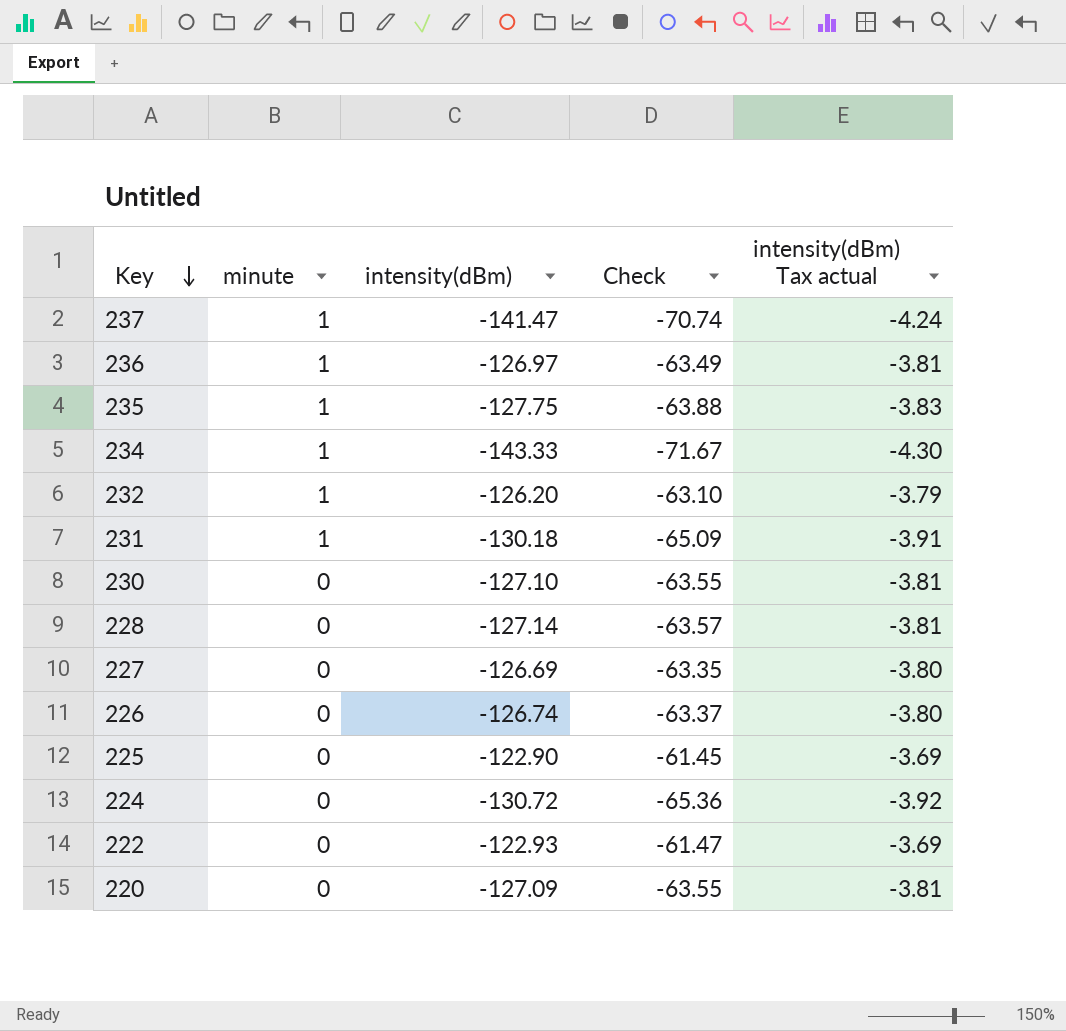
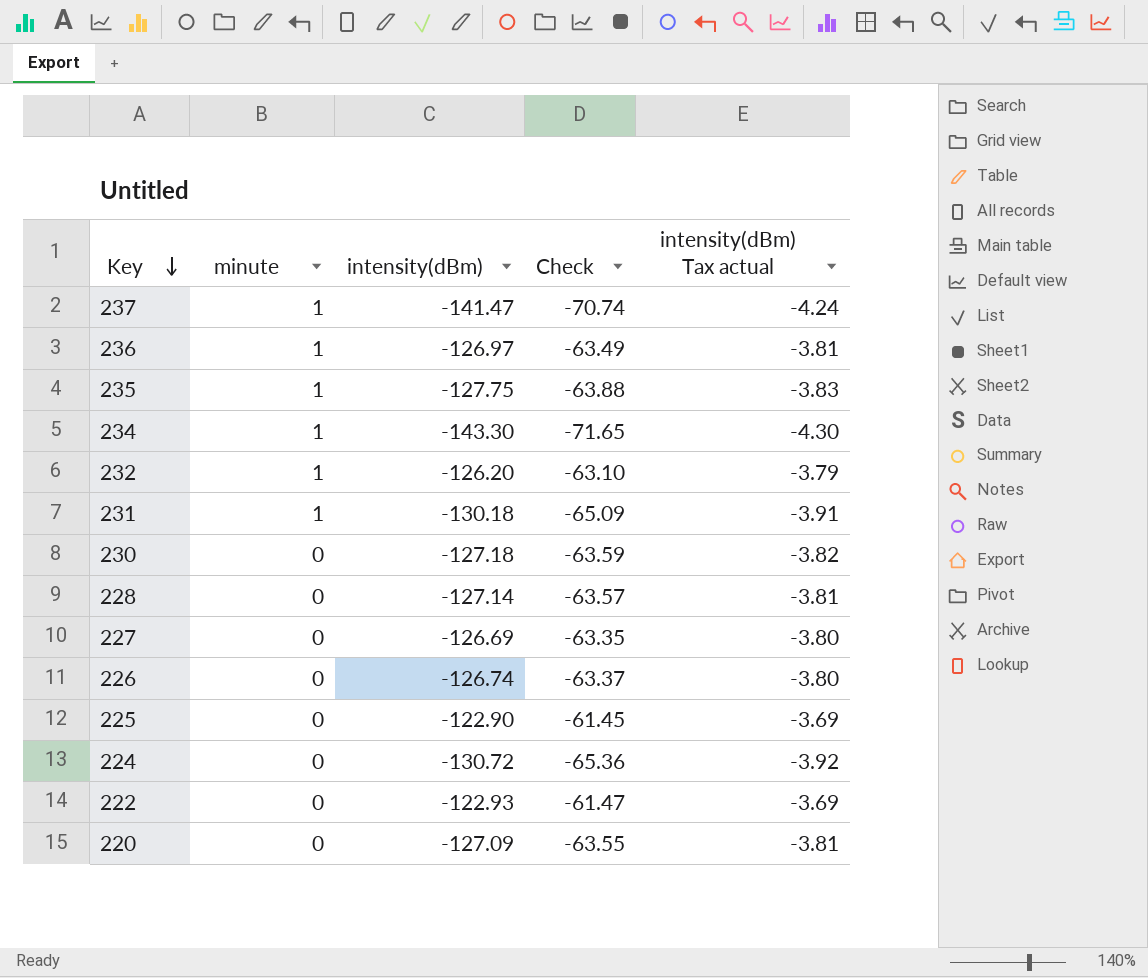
234 | intensity(dBm): -143.33 -> -143.30
234 | Check: -71.67 -> -71.65
230 | intensity(dBm): -127.10 -> -127.18
230 | Check: -63.55 -> -63.59
230 | intensity(dBm) Tax actual: -3.81 -> -3.82

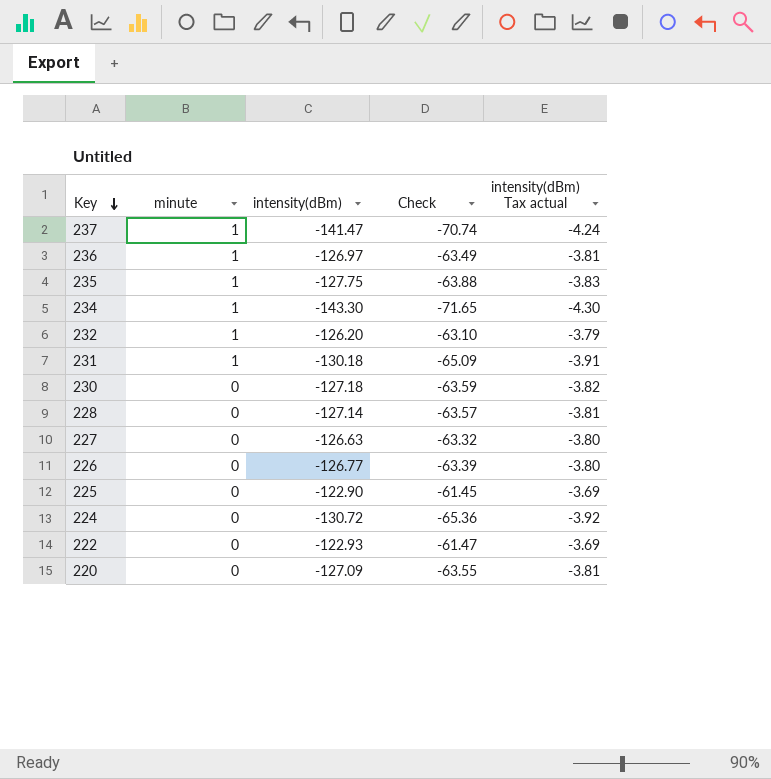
227 | intensity(dBm): -126.69 -> -126.63
227 | Check: -63.35 -> -63.32
226 | intensity(dBm): -126.74 -> -126.77
226 | Check: -63.37 -> -63.39

